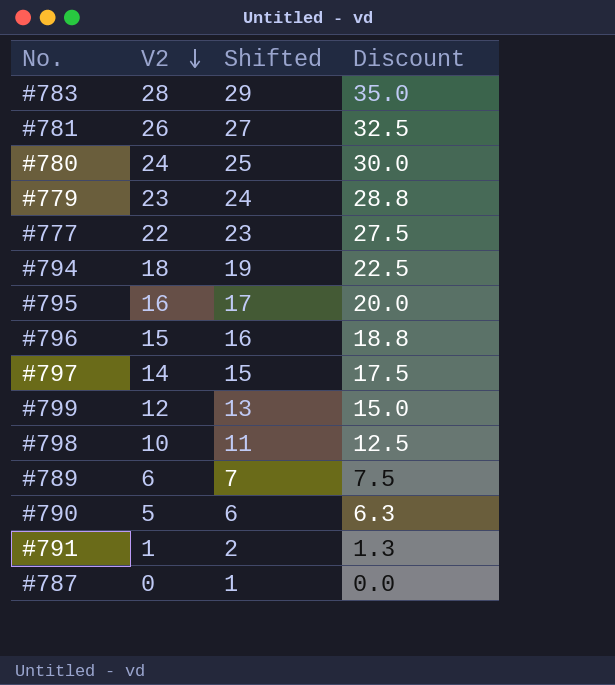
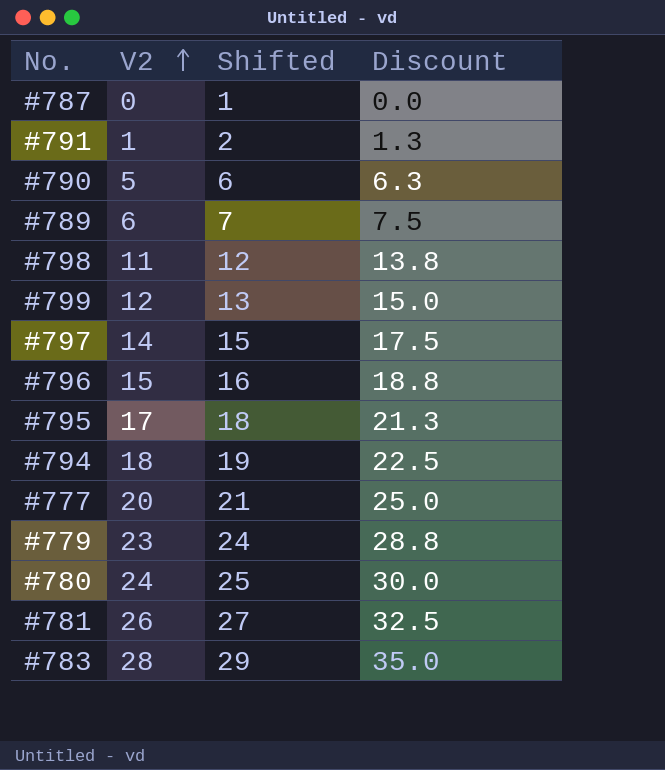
row order: V2 descending -> V2 ascending
#798 | V2: 10 -> 11
#798 | Shifted: 11 -> 12
#798 | Discount: 12.5 -> 13.8
#795 | V2: 16 -> 17
#795 | Shifted: 17 -> 18
#795 | Discount: 20.0 -> 21.3
#777 | V2: 22 -> 20
#777 | Shifted: 23 -> 21
#777 | Discount: 27.5 -> 25.0

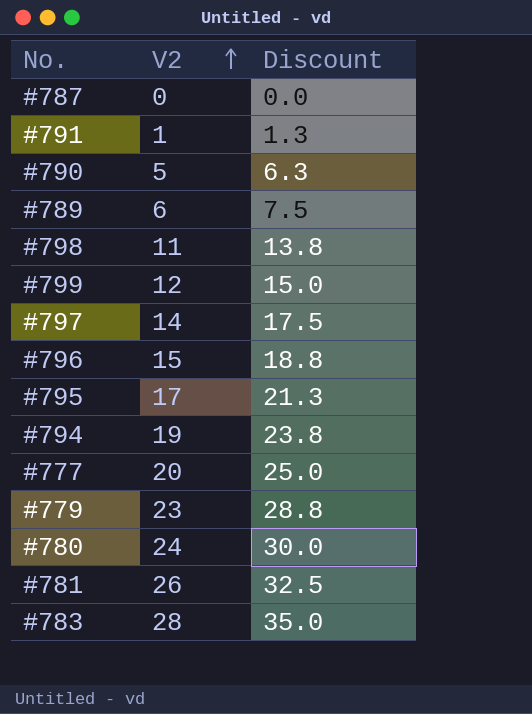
column Shifted | formula: [V2] + 1 -> none
#794 | V2: 18 -> 19
#794 | Discount: 22.5 -> 23.8

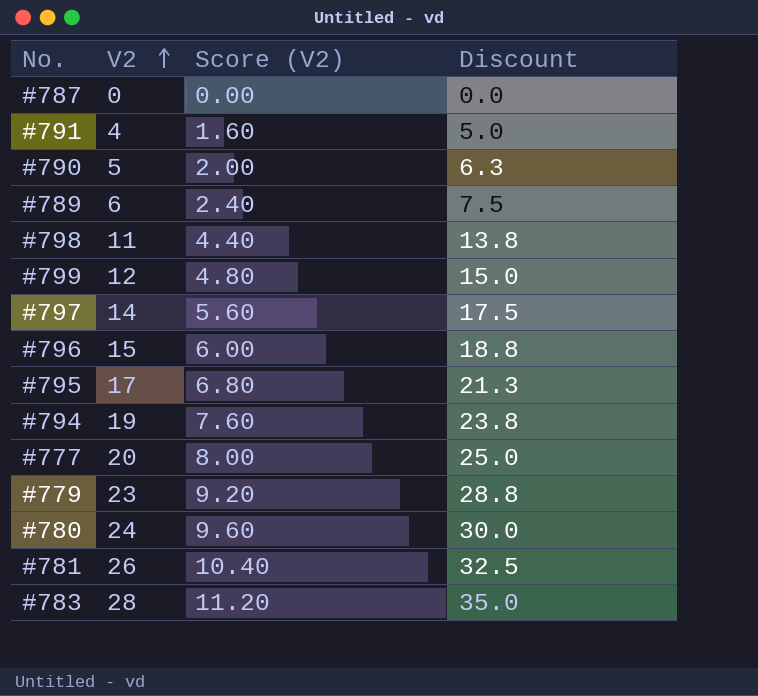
column Score (V2) | formula: none -> [V2] * 0.4
#791 | V2: 1 -> 4
#791 | Discount: 1.3 -> 5.0

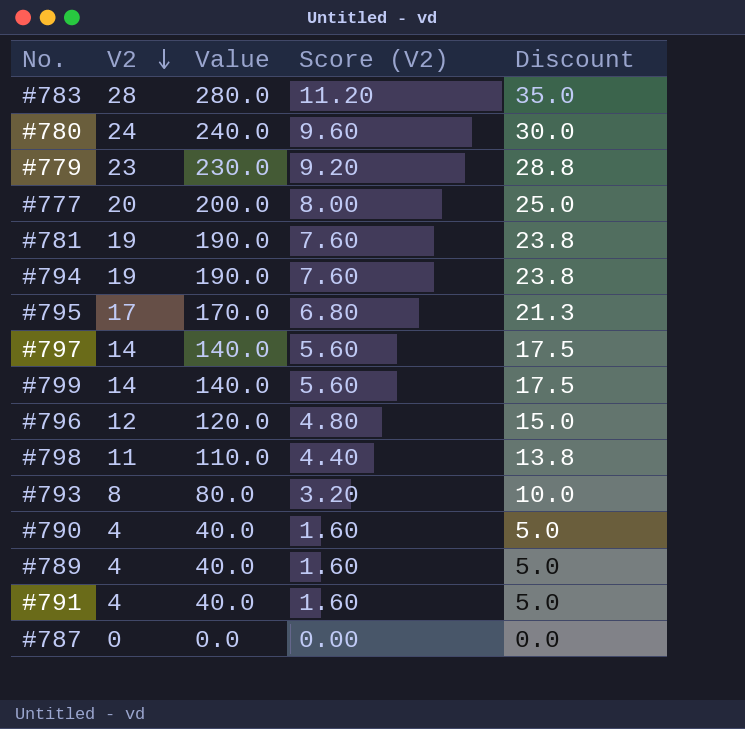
row order: V2 ascending -> V2 descending
column Value | formula: none -> [V2] * 10
#781 | V2: 26 -> 19
#781 | Score (V2): 10.40 -> 7.60
#781 | Discount: 32.5 -> 23.8
#799 | V2: 12 -> 14
#799 | Score (V2): 4.80 -> 5.60
#799 | Discount: 15.0 -> 17.5
#796 | V2: 15 -> 12
#796 | Score (V2): 6.00 -> 4.80
#796 | Discount: 18.8 -> 15.0
row #793: none -> 8 | 80.0 | 3.20 | 10.0
#790 | V2: 5 -> 4
#790 | Score (V2): 2.00 -> 1.60
#790 | Discount: 6.3 -> 5.0
#789 | V2: 6 -> 4
#789 | Score (V2): 2.40 -> 1.60
#789 | Discount: 7.5 -> 5.0

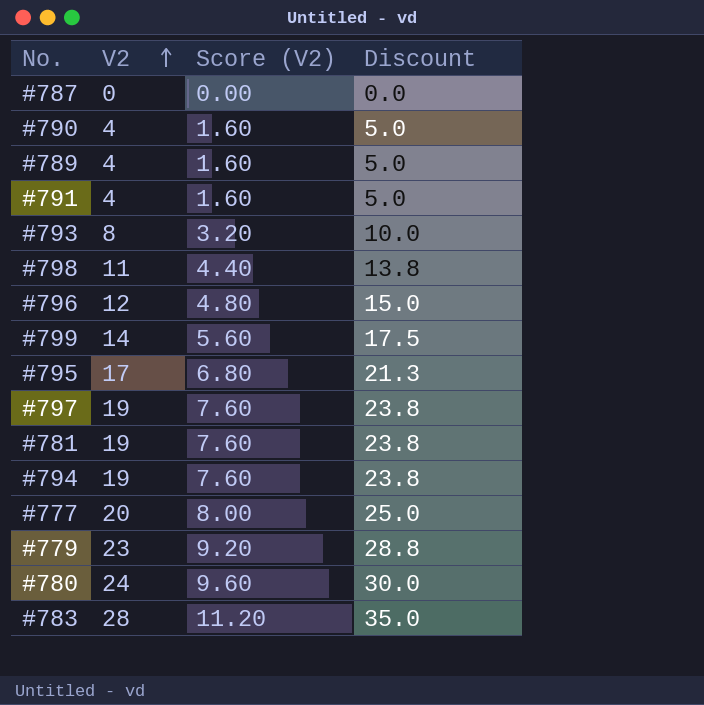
row order: V2 descending -> V2 ascending
column Value | formula: [V2] * 10 -> none
#797 | V2: 14 -> 19
#797 | Score (V2): 5.60 -> 7.60
#797 | Discount: 17.5 -> 23.8

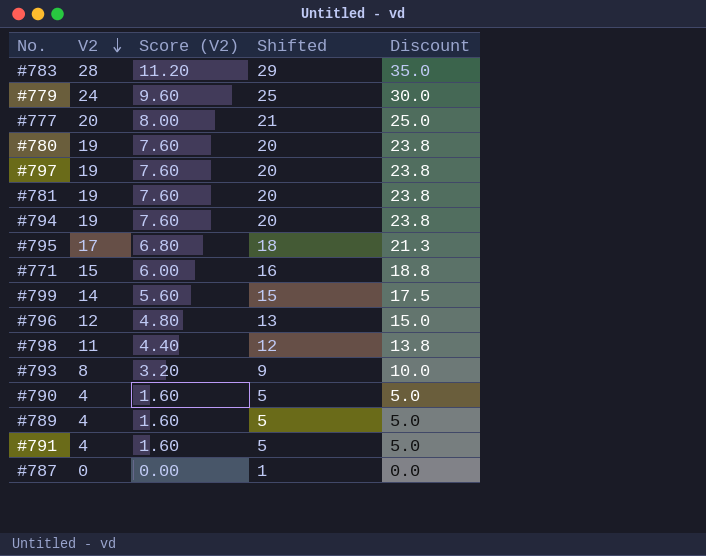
row order: V2 ascending -> V2 descending
column Shifted | formula: none -> [V2] + 1
#779 | V2: 23 -> 24
#779 | Score (V2): 9.20 -> 9.60
#779 | Discount: 28.8 -> 30.0
#780 | V2: 24 -> 19
#780 | Score (V2): 9.60 -> 7.60
#780 | Discount: 30.0 -> 23.8
row #771: none -> 15 | 6.00 | 16 | 18.8

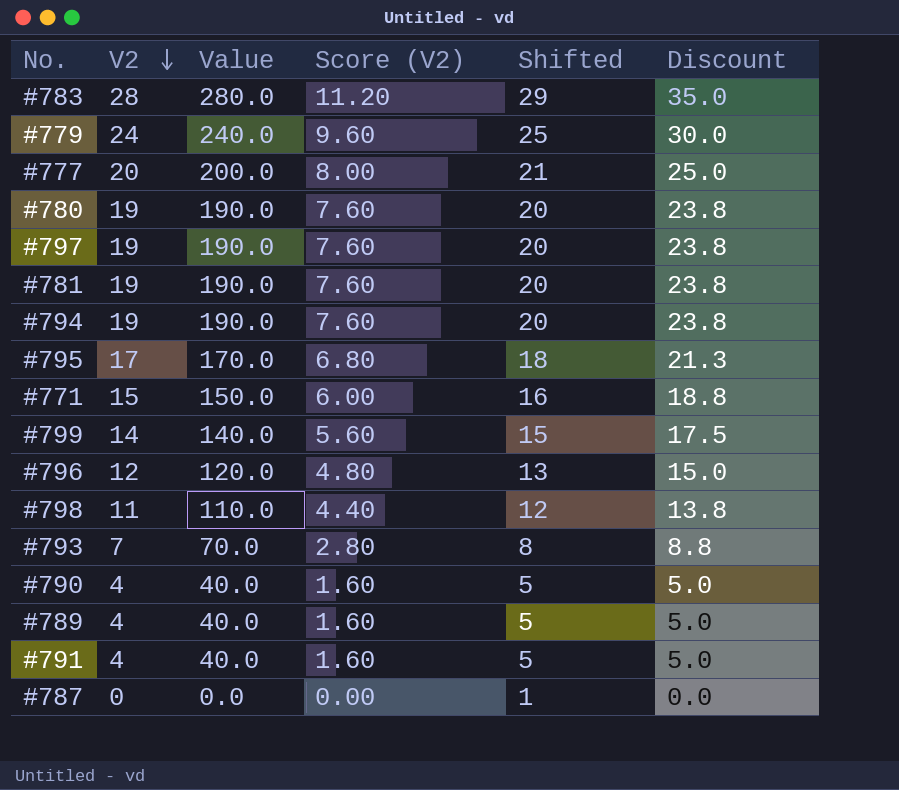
column Value | formula: none -> [V2] * 10
#793 | V2: 8 -> 7
#793 | Score (V2): 3.20 -> 2.80
#793 | Shifted: 9 -> 8
#793 | Discount: 10.0 -> 8.8

